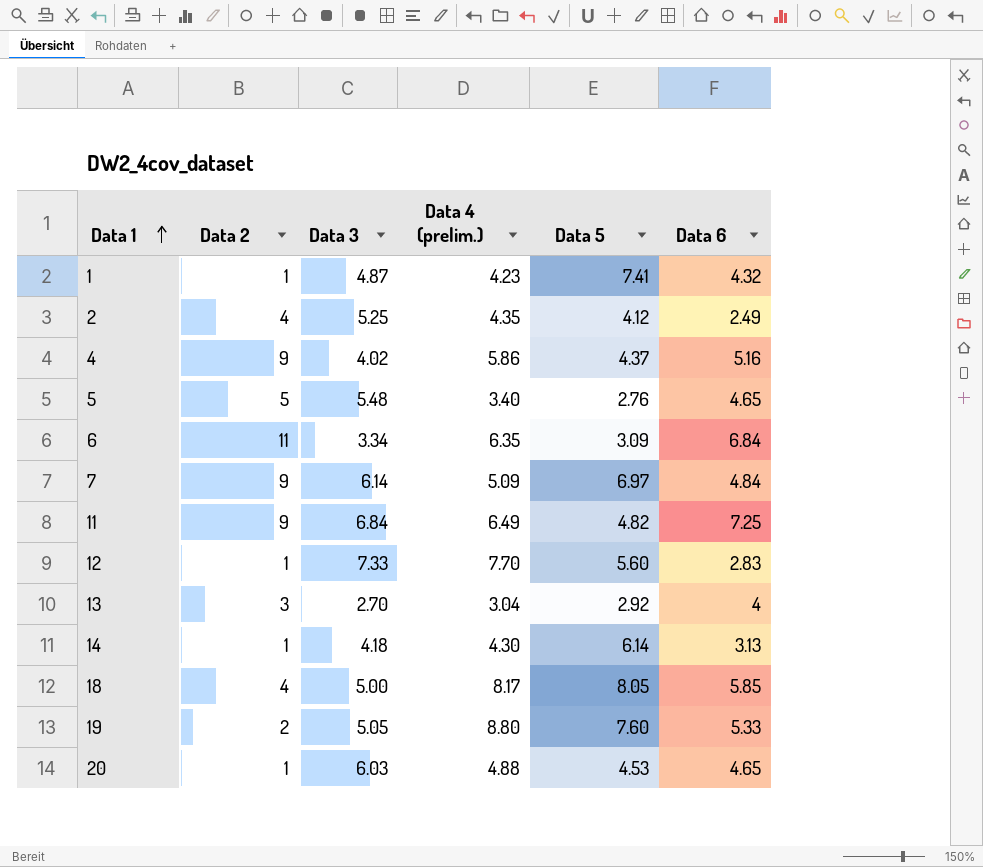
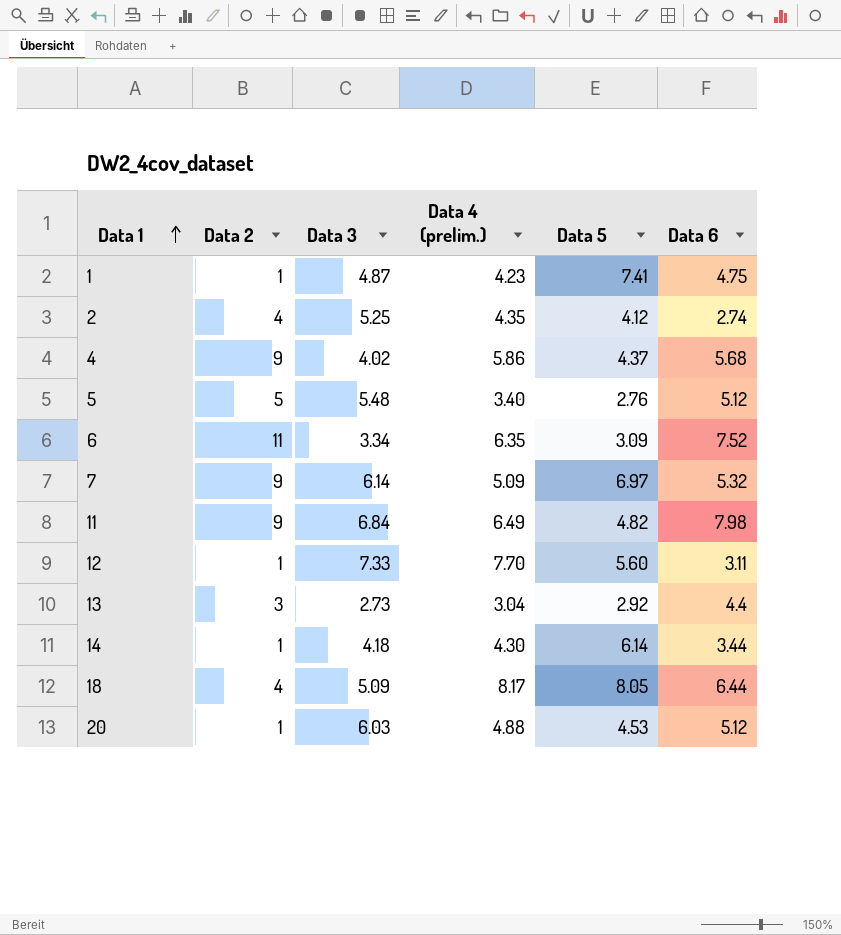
row 19: 2 | 5.05 | 8.80 | 7.60 | 5.33 -> none
1 | Data 6: 4.32 -> 4.75
2 | Data 6: 2.49 -> 2.74
4 | Data 6: 5.16 -> 5.68
5 | Data 6: 4.65 -> 5.12
6 | Data 6: 6.84 -> 7.52
7 | Data 6: 4.84 -> 5.32
11 | Data 6: 7.25 -> 7.98
12 | Data 6: 2.83 -> 3.11
13 | Data 3: 2.70 -> 2.73
13 | Data 6: 4 -> 4.4
14 | Data 6: 3.13 -> 3.44
18 | Data 3: 5.00 -> 5.09
18 | Data 6: 5.85 -> 6.44
20 | Data 6: 4.65 -> 5.12

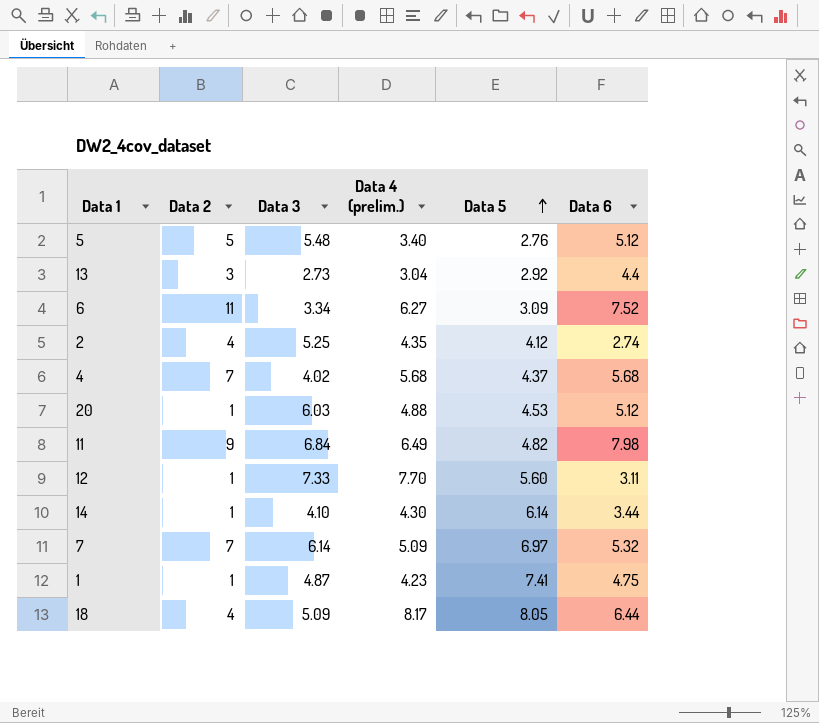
row order: Data 1 ascending -> Data 5 ascending
6 | Data 4 (prelim.): 6.35 -> 6.27
4 | Data 2: 9 -> 7
4 | Data 4 (prelim.): 5.86 -> 5.68
14 | Data 3: 4.18 -> 4.10
7 | Data 2: 9 -> 7

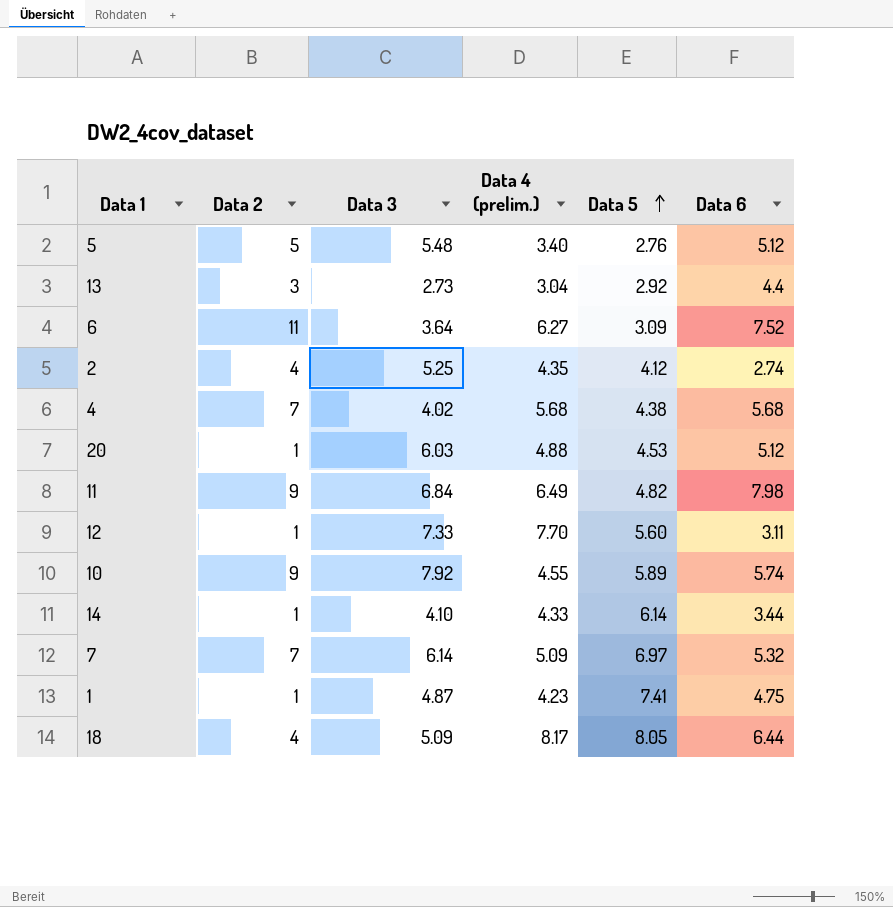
6 | Data 3: 3.34 -> 3.64
4 | Data 5: 4.37 -> 4.38
row 10: none -> 9 | 7.92 | 4.55 | 5.89 | 5.74
14 | Data 4 (prelim.): 4.30 -> 4.33

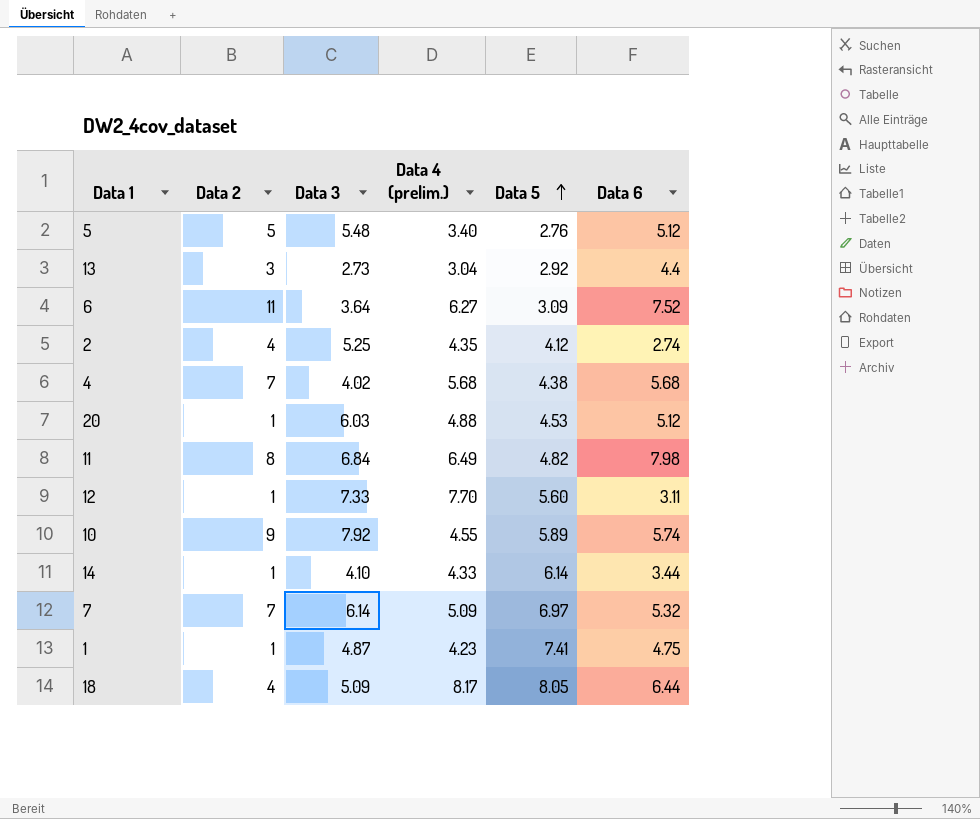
11 | Data 2: 9 -> 8

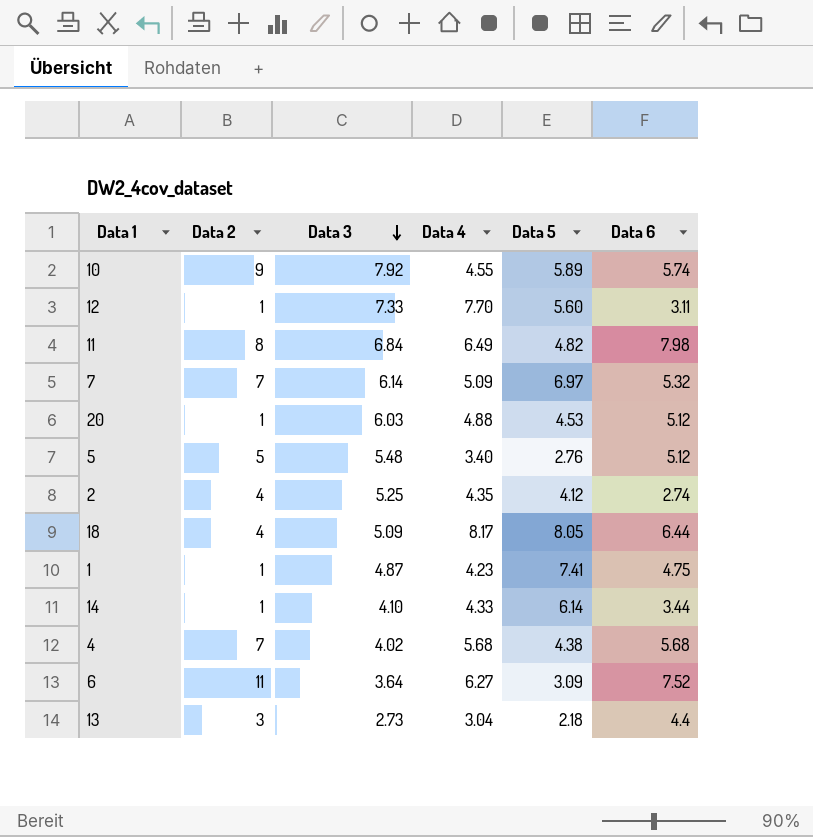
row order: Data 5 ascending -> Data 3 descending
column name: Data 4 (prelim.) -> Data 4
13 | Data 5: 2.92 -> 2.18

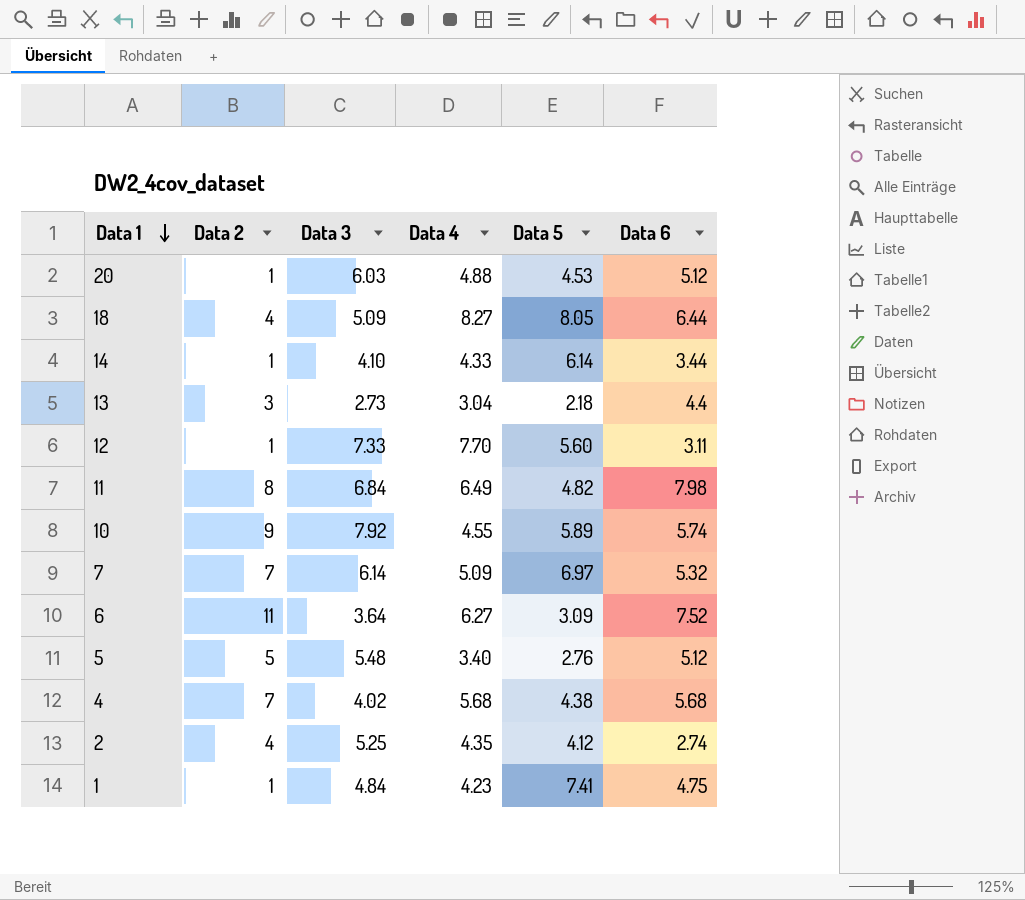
row order: Data 3 descending -> Data 1 descending
18 | Data 4: 8.17 -> 8.27
1 | Data 3: 4.87 -> 4.84

